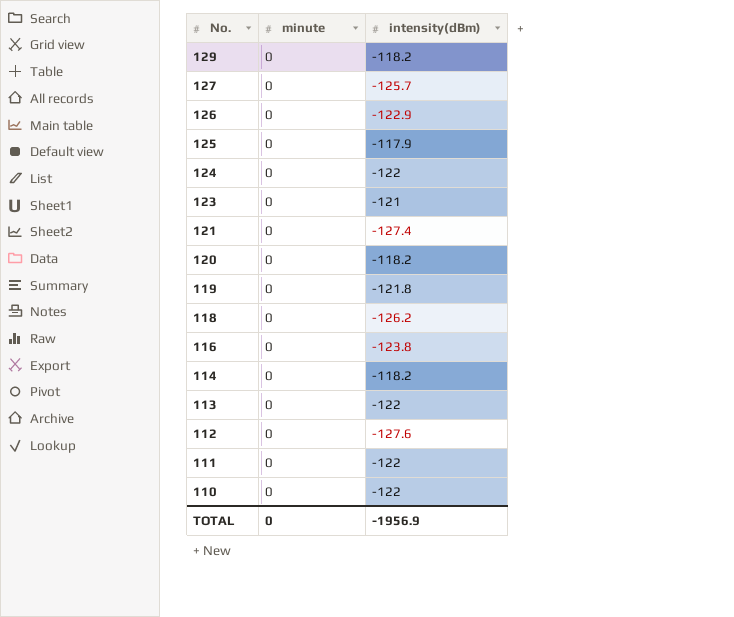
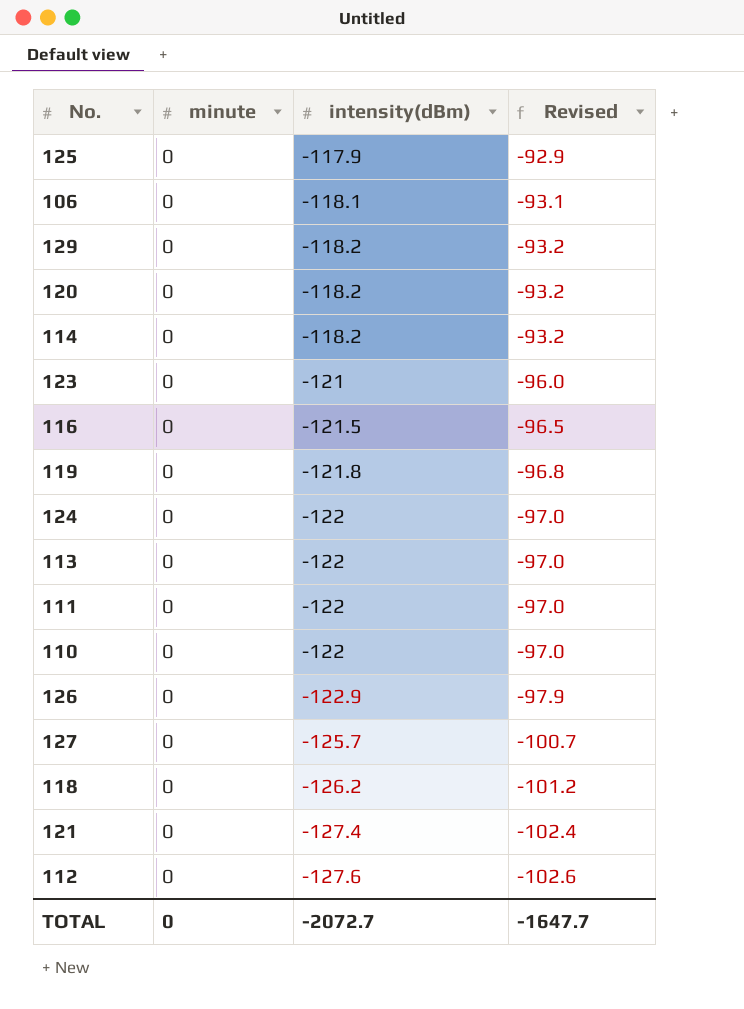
row order: No. descending -> intensity(dBm) descending
column Revised | formula: none -> [intensity(dBm)] + 25
row 106: none -> 0 | -118.1 | -93.1
116 | intensity(dBm): -123.8 -> -121.5
TOTAL | intensity(dBm): -1956.9 -> -2072.7

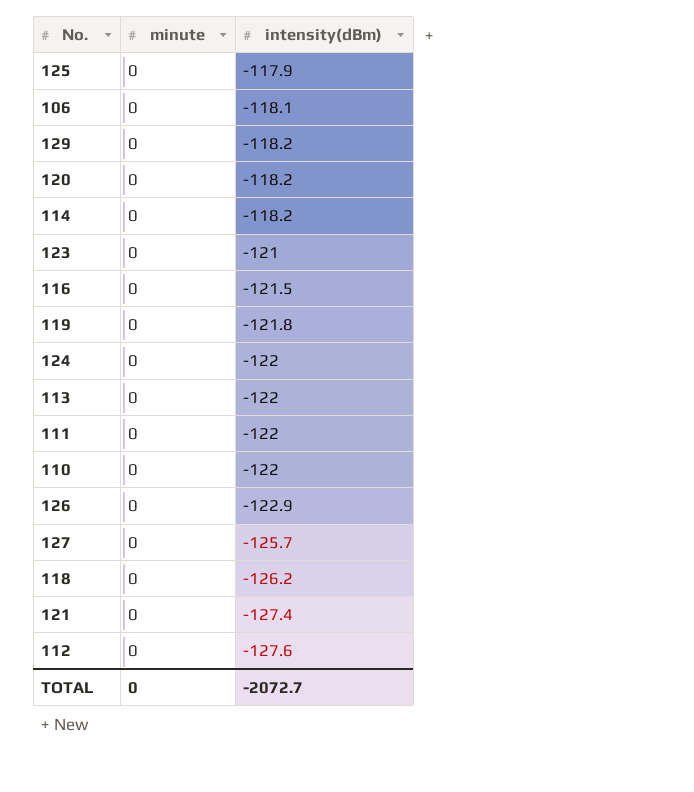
column Revised | formula: [intensity(dBm)] + 25 -> none

